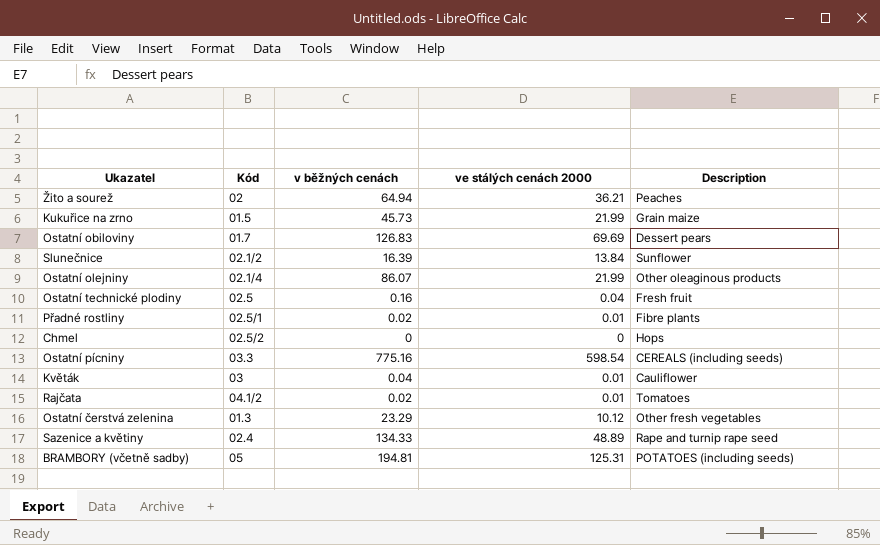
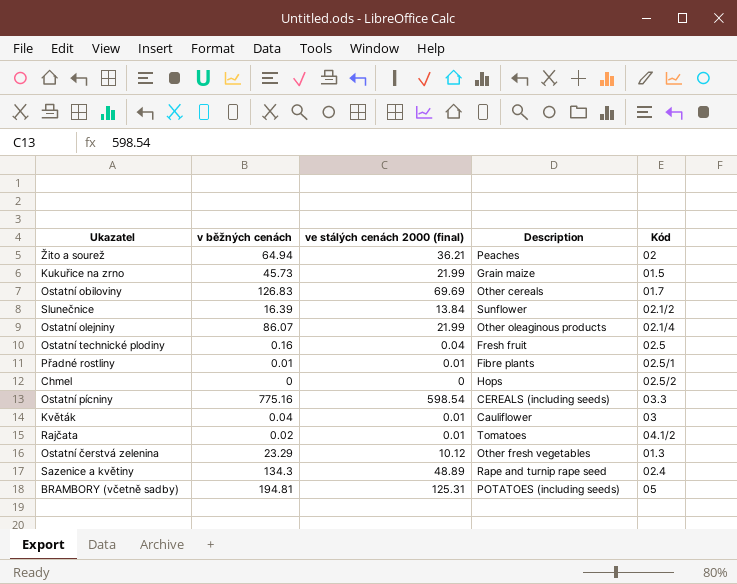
column name: ve stálých cenách 2000 -> ve stálých cenách 2000 (final)
column Kód | position: 2 -> 5
Ostatní obiloviny | Description: Dessert pears -> Other cereals
Přadné rostliny | v běžných cenách: 0.02 -> 0.01
Sazenice a květiny | v běžných cenách: 134.33 -> 134.3

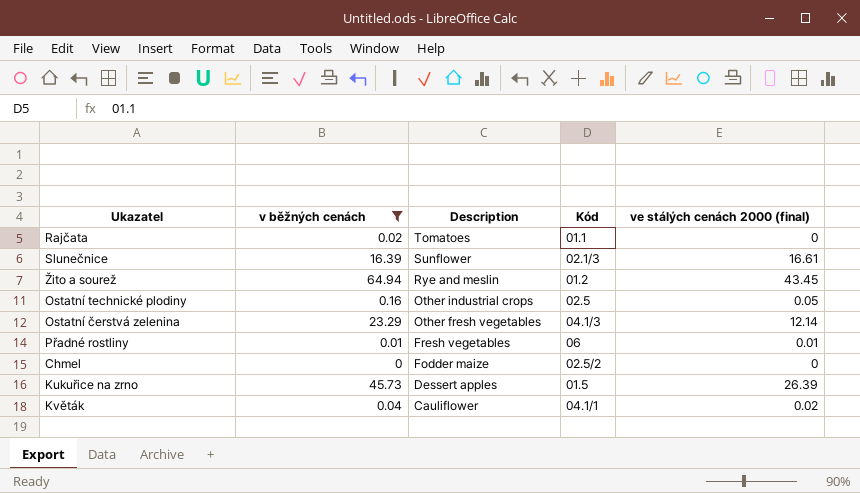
filter: none -> v běžných cenách <= 64.94
row order: none -> Description descending
column ve stálých cenách 2000 (final) | position: 3 -> 5
Rajčata | Kód: 04.1/2 -> 01.1
Rajčata | ve stálých cenách 2000 (final): 0.01 -> 0
Slunečnice | Kód: 02.1/2 -> 02.1/3
Slunečnice | ve stálých cenách 2000 (final): 13.84 -> 16.61
Žito a sourež | Description: Peaches -> Rye and meslin
Žito a sourež | Kód: 02 -> 01.2
Žito a sourež | ve stálých cenách 2000 (final): 36.21 -> 43.45
Ostatní technické plodiny | Description: Fresh fruit -> Other industrial crops
Ostatní technické plodiny | ve stálých cenách 2000 (final): 0.04 -> 0.05
Ostatní čerstvá zelenina | Kód: 01.3 -> 04.1/3
Ostatní čerstvá zelenina | ve stálých cenách 2000 (final): 10.12 -> 12.14
Přadné rostliny | Description: Fibre plants -> Fresh vegetables
Přadné rostliny | Kód: 02.5/1 -> 06
Chmel | Description: Hops -> Fodder maize
Kukuřice na zrno | Description: Grain maize -> Dessert apples
Kukuřice na zrno | ve stálých cenách 2000 (final): 21.99 -> 26.39
Květák | Kód: 03 -> 04.1/1
Květák | ve stálých cenách 2000 (final): 0.01 -> 0.02

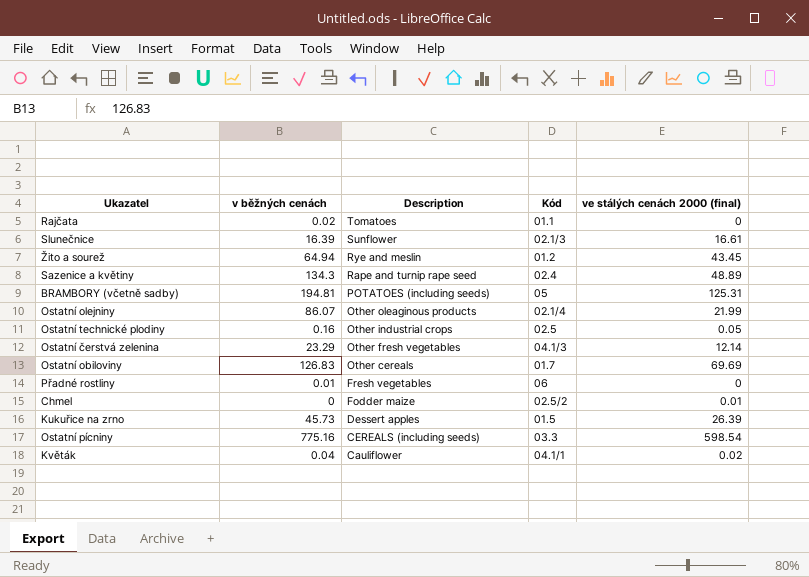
filter: v běžných cenách <= 64.94 -> none
Přadné rostliny | ve stálých cenách 2000 (final): 0.01 -> 0
Chmel | ve stálých cenách 2000 (final): 0 -> 0.01

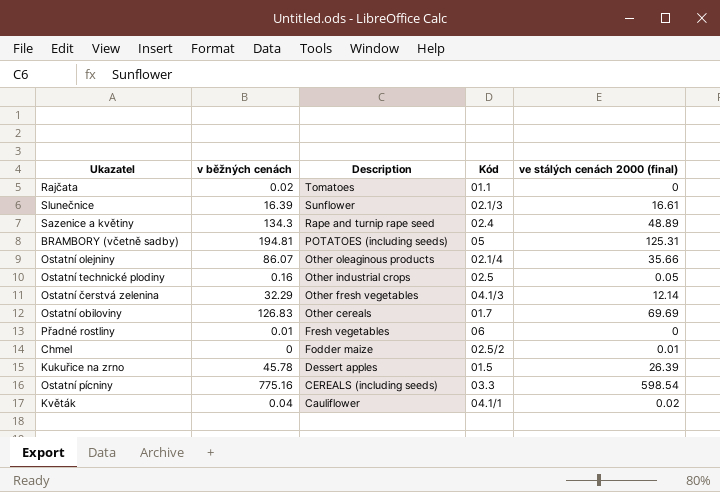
row Žito a sourež: 64.94 | Rye and meslin | 01.2 | 43.45 -> none
Ostatní olejniny | ve stálých cenách 2000 (final): 21.99 -> 35.66
Ostatní čerstvá zelenina | v běžných cenách: 23.29 -> 32.29
Kukuřice na zrno | v běžných cenách: 45.73 -> 45.78

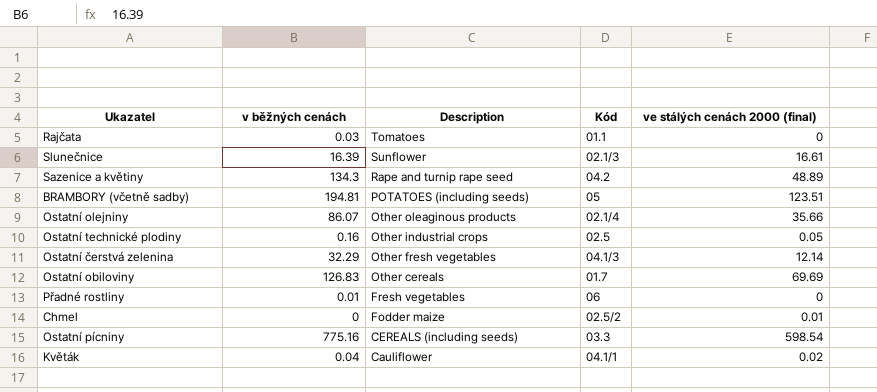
row Kukuřice na zrno: 45.78 | Dessert apples | 01.5 | 26.39 -> none
Rajčata | v běžných cenách: 0.02 -> 0.03
Sazenice a květiny | Kód: 02.4 -> 04.2
BRAMBORY (včetně sadby) | ve stálých cenách 2000 (final): 125.31 -> 123.51

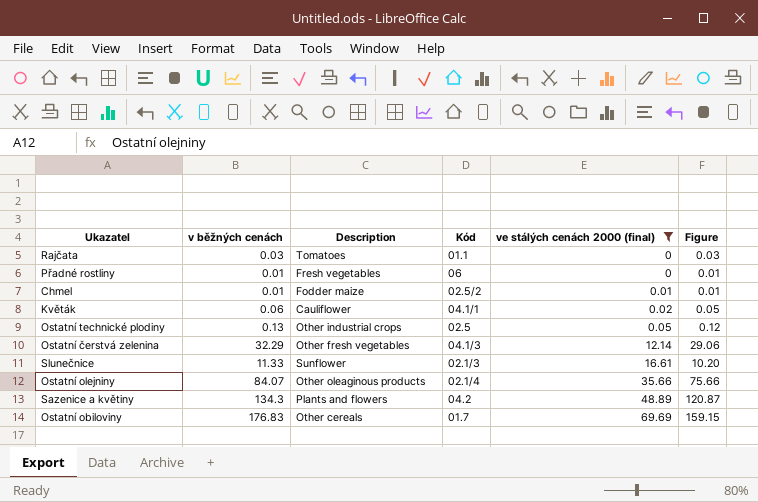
filter: none -> ve stálých cenách 2000 (final) <= 69.69
row order: Description descending -> ve stálých cenách 2000 (final) ascending
column Figure | formula: none -> [v běžných cenách] * 0.9
Chmel | v běžných cenách: 0 -> 0.01
Květák | v běžných cenách: 0.04 -> 0.06
Ostatní technické plodiny | v běžných cenách: 0.16 -> 0.13
Slunečnice | v běžných cenách: 16.39 -> 11.33
Ostatní olejniny | v běžných cenách: 86.07 -> 84.07
Sazenice a květiny | Description: Rape and turnip rape seed -> Plants and flowers
Ostatní obiloviny | v běžných cenách: 126.83 -> 176.83

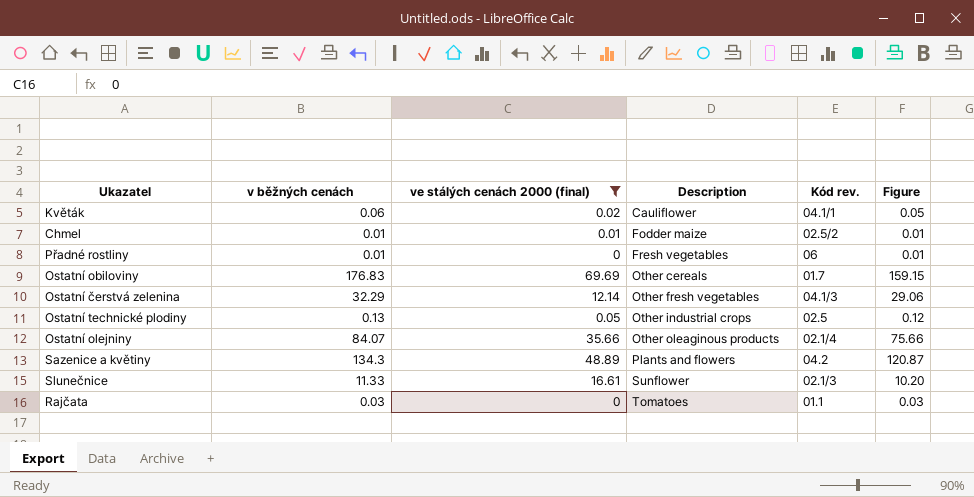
row order: ve stálých cenách 2000 (final) ascending -> Description ascending
column ve stálých cenách 2000 (final) | position: 5 -> 3
column name: Kód -> Kód rev.

